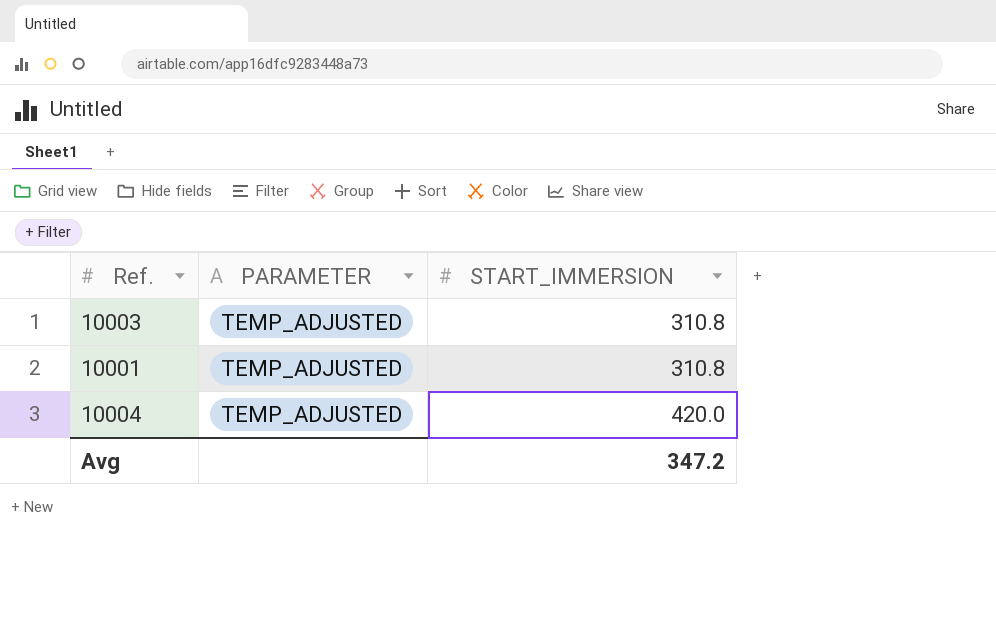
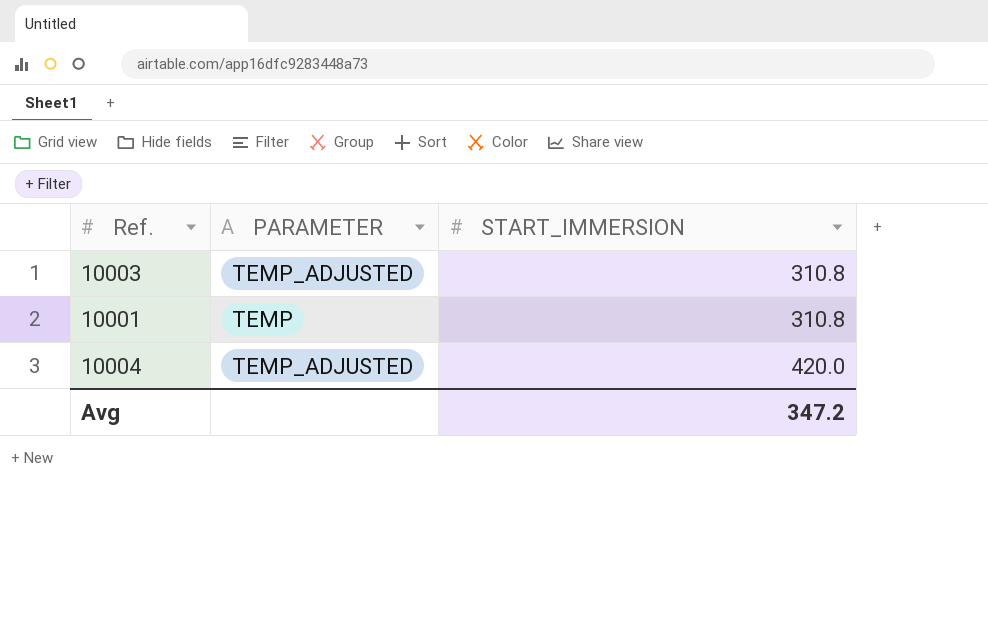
10001 | PARAMETER: TEMP_ADJUSTED -> TEMP

